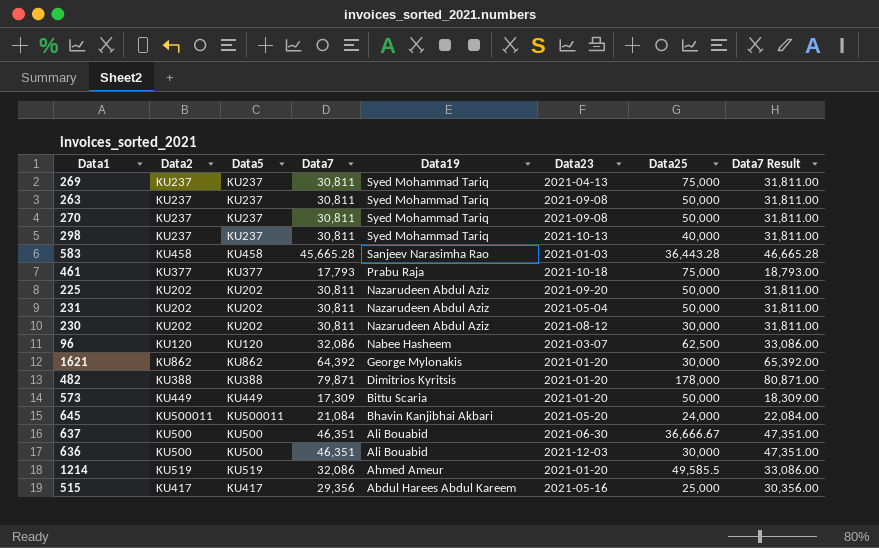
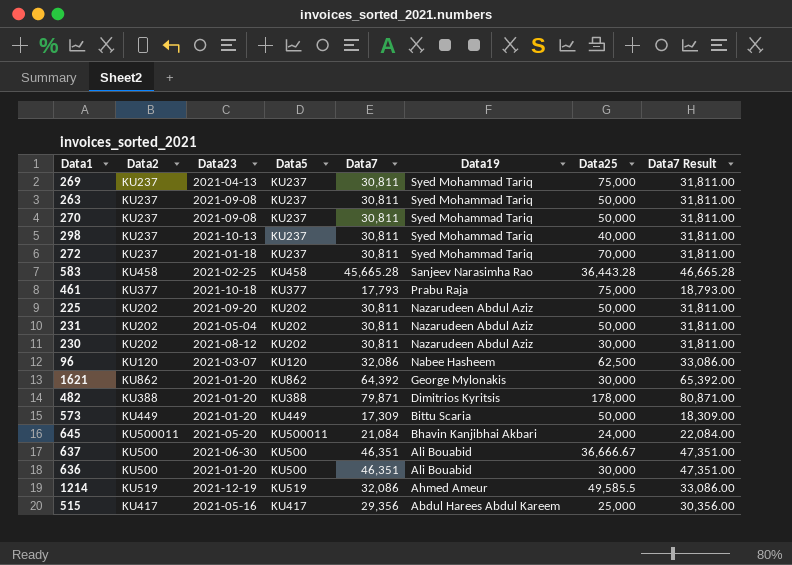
column Data23 | position: 6 -> 3
row 272: none -> KU237 | 2021-01-18 | KU237 | 30,811 | Syed Mohammad Tariq | 70,000 | 31,811.00
583 | Data23: 2021-01-03 -> 2021-02-25
636 | Data23: 2021-12-03 -> 2021-01-20
1214 | Data23: 2021-01-20 -> 2021-12-19

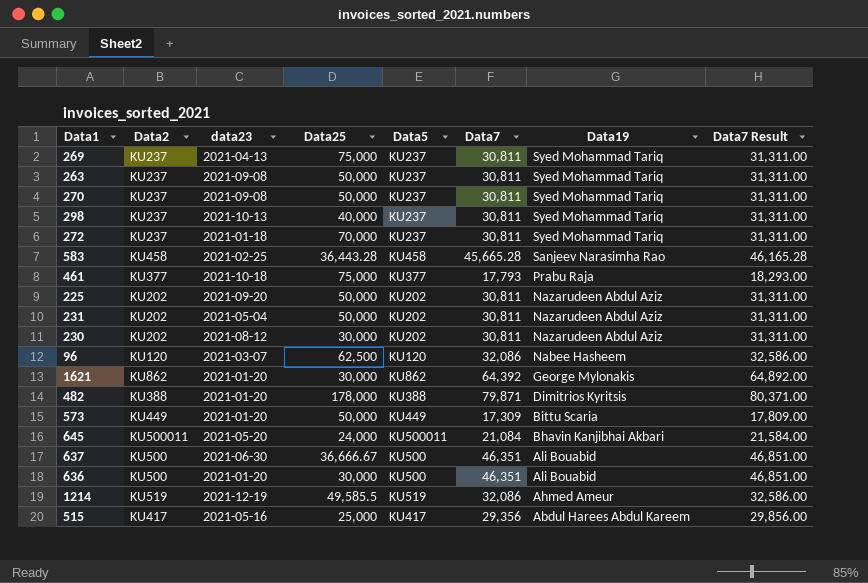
column name: Data23 -> data23
column Data25 | position: 7 -> 4
column Data7 Result | formula: [Data7] + 1000 -> [Data7] + 500

